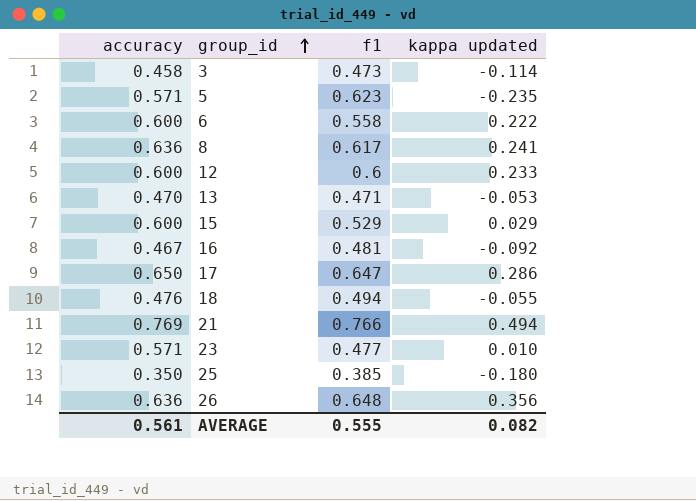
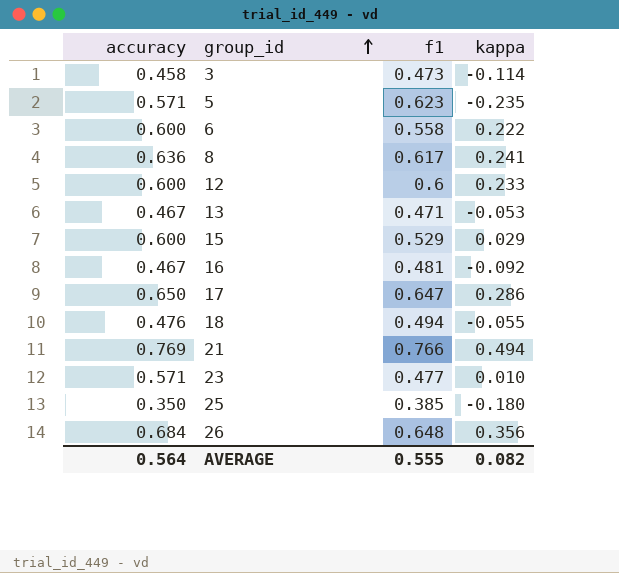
column name: kappa updated -> kappa
13 | accuracy: 0.470 -> 0.467
26 | accuracy: 0.636 -> 0.684
AVERAGE | accuracy: 0.561 -> 0.564

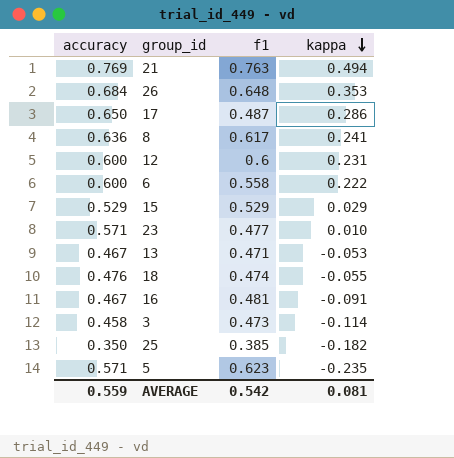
row order: group_id ascending -> kappa descending
21 | f1: 0.766 -> 0.763
26 | kappa: 0.356 -> 0.353
17 | f1: 0.647 -> 0.487
12 | kappa: 0.233 -> 0.231
15 | accuracy: 0.600 -> 0.529
18 | f1: 0.494 -> 0.474
16 | kappa: -0.092 -> -0.091
25 | kappa: -0.180 -> -0.182
AVERAGE | accuracy: 0.564 -> 0.559
AVERAGE | f1: 0.555 -> 0.542
AVERAGE | kappa: 0.082 -> 0.081

